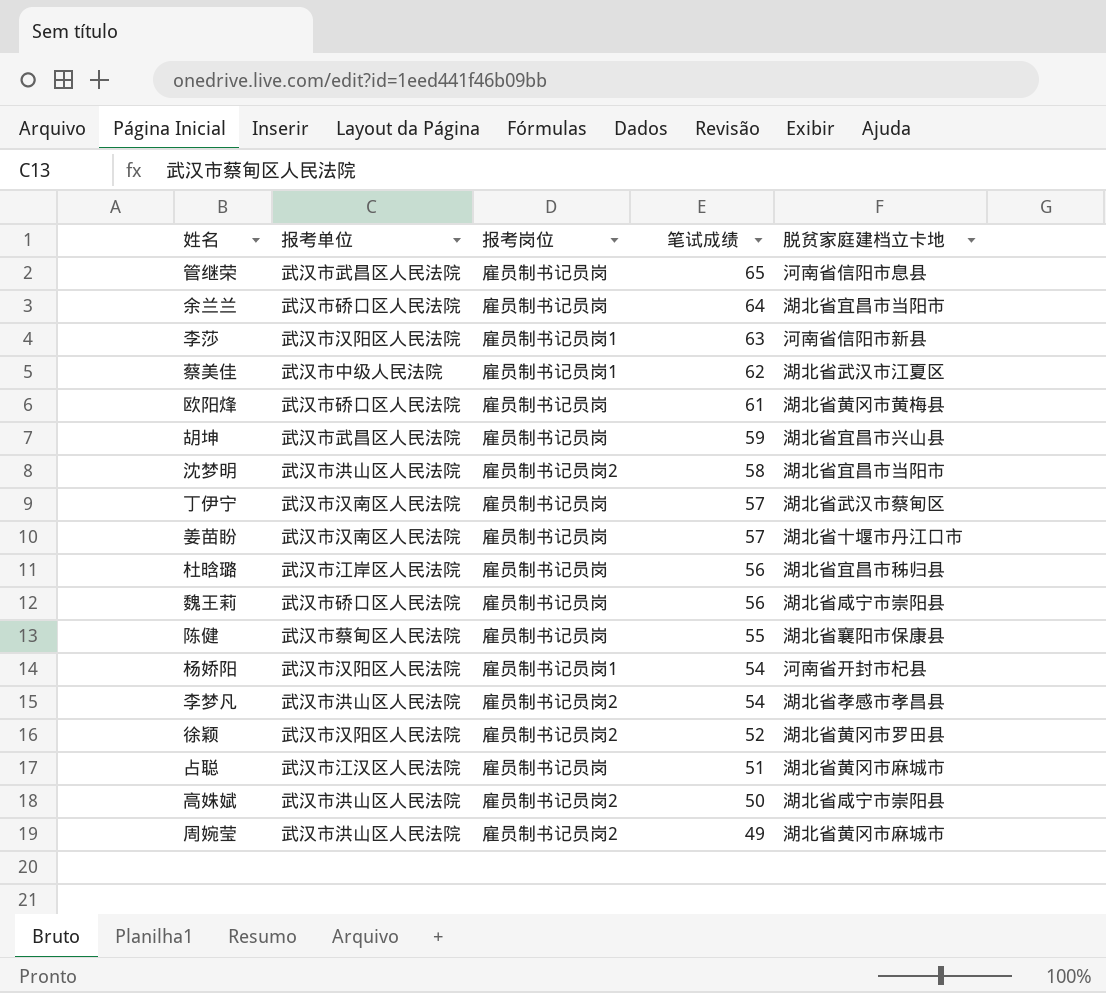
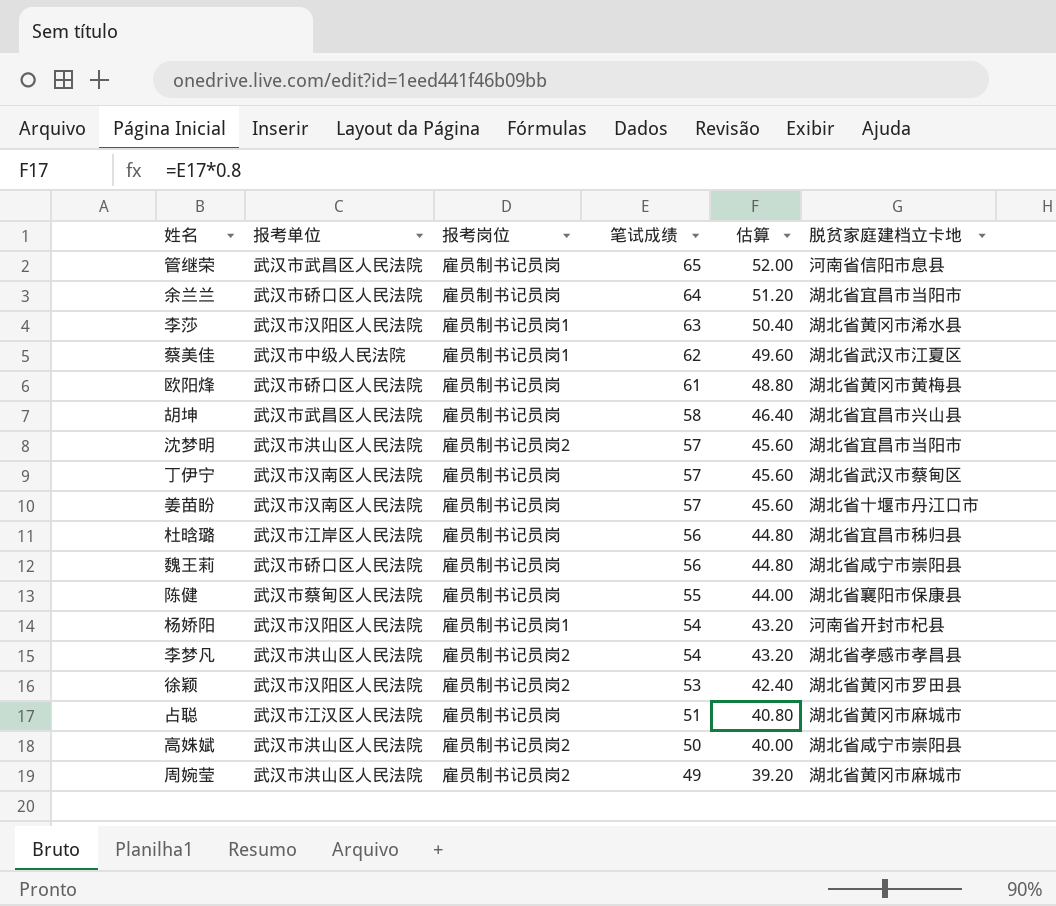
column 估算 | formula: none -> [笔试成绩] * 0.8
李莎 | 脱贫家庭建档立卡地: 河南省信阳市新县 -> 湖北省黄冈市浠水县
胡坤 | 笔试成绩: 59 -> 58
沈梦明 | 笔试成绩: 58 -> 57
徐颖 | 笔试成绩: 52 -> 53

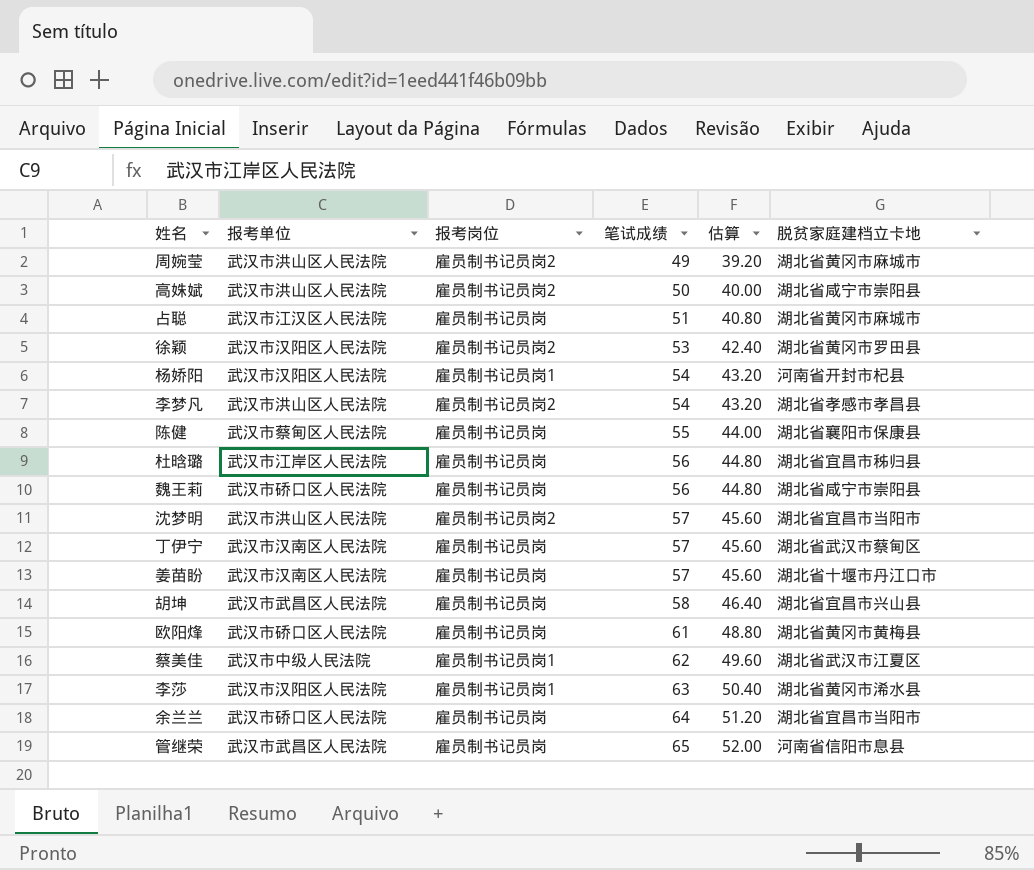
row order: 笔试成绩 descending -> 笔试成绩 ascending

